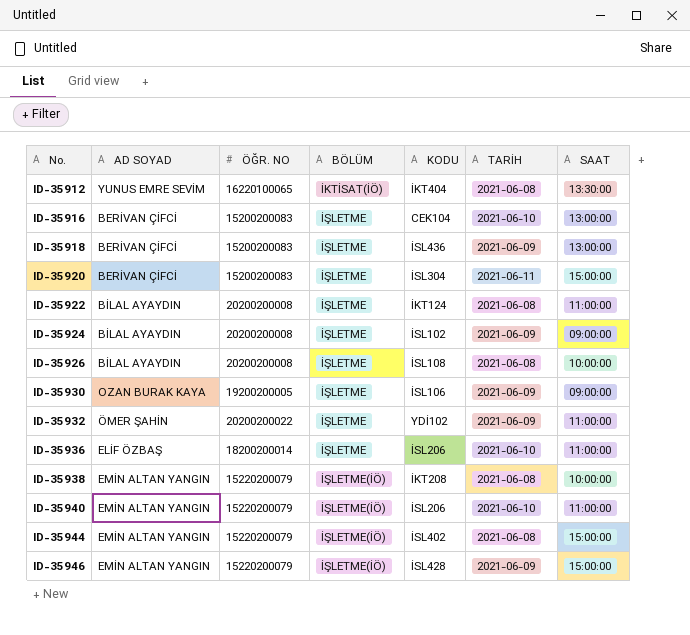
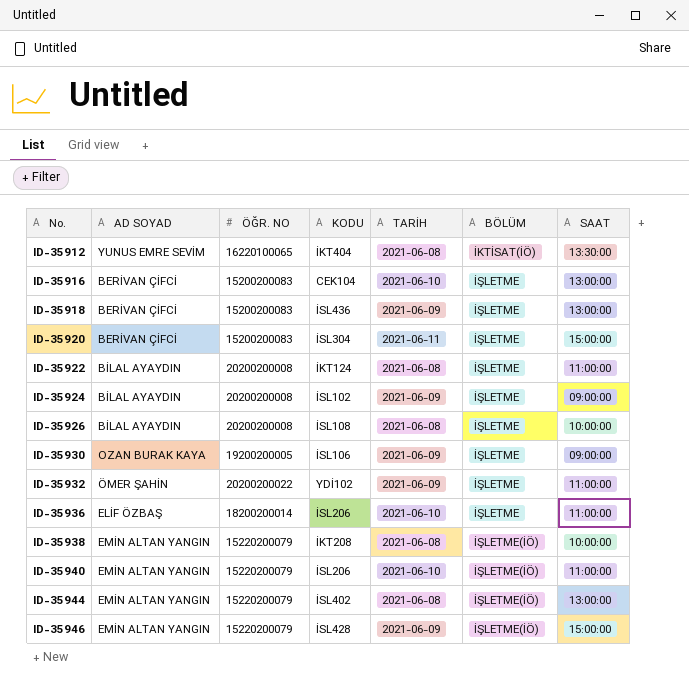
column BÖLÜM | position: 4 -> 6
ID-35944 | SAAT: 15:00:00 -> 13:00:00

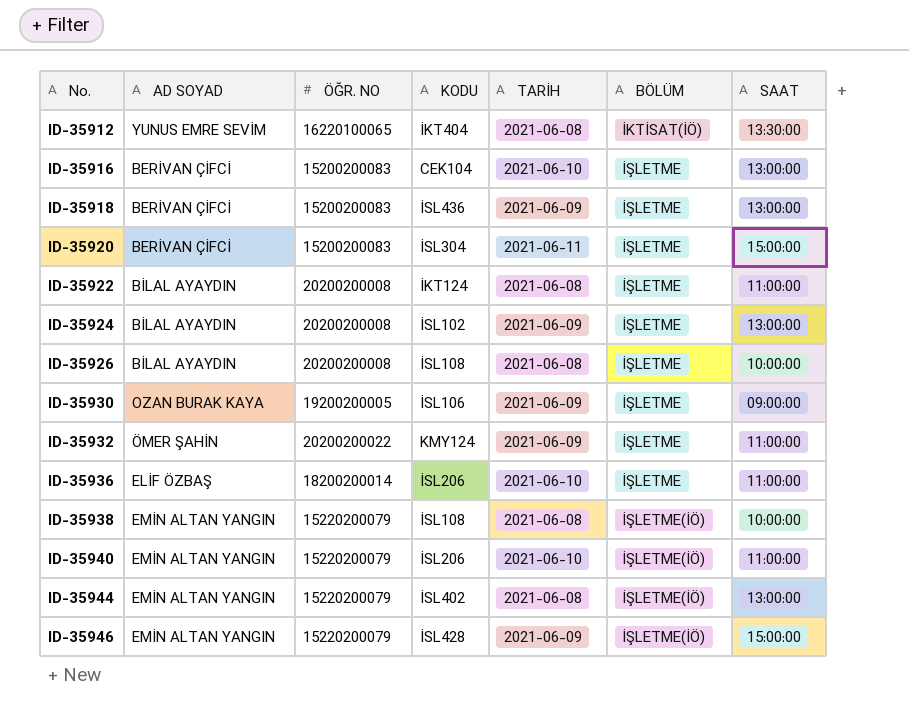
ID-35924 | SAAT: 09:00:00 -> 13:00:00
ID-35932 | KODU: YDİ102 -> KMY124
ID-35938 | KODU: İKT208 -> İSL108

